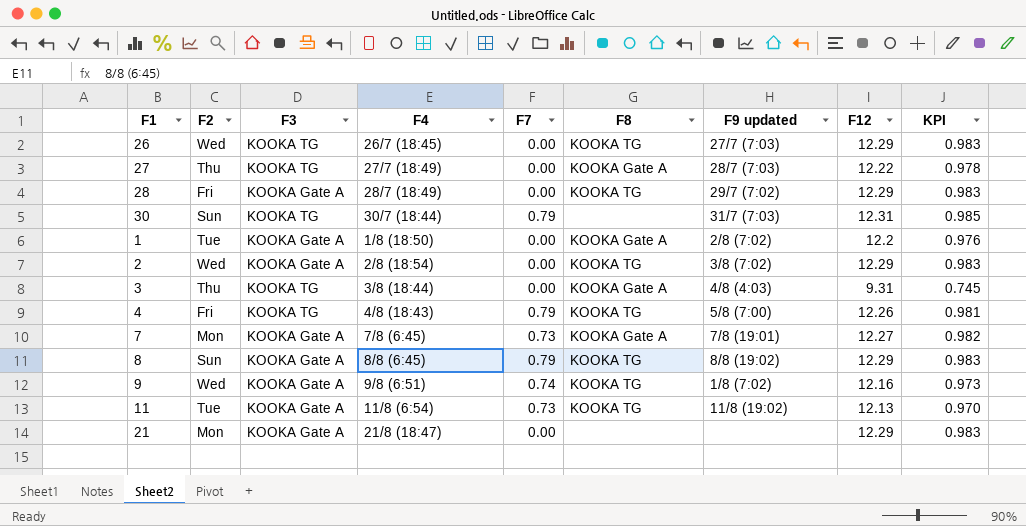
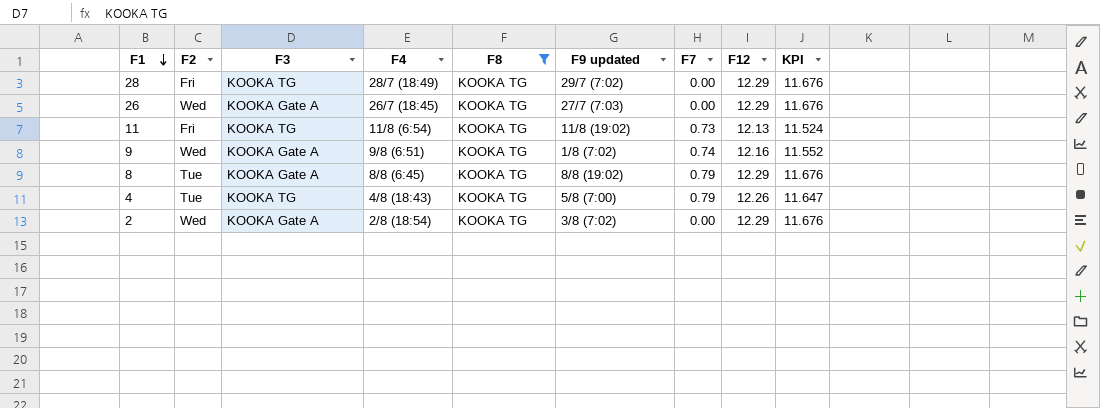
filter: none -> F8 = KOOKA TG
row order: none -> F1 descending
column F7 | position: 5 -> 7
column KPI | formula: [F12] * 0.08 -> [F12] * 0.95
28 | F3: KOOKA Gate A -> KOOKA TG
26 | F3: KOOKA TG -> KOOKA Gate A
11 | F2: Tue -> Fri
11 | F3: KOOKA Gate A -> KOOKA TG
8 | F2: Sun -> Tue
4 | F2: Fri -> Tue

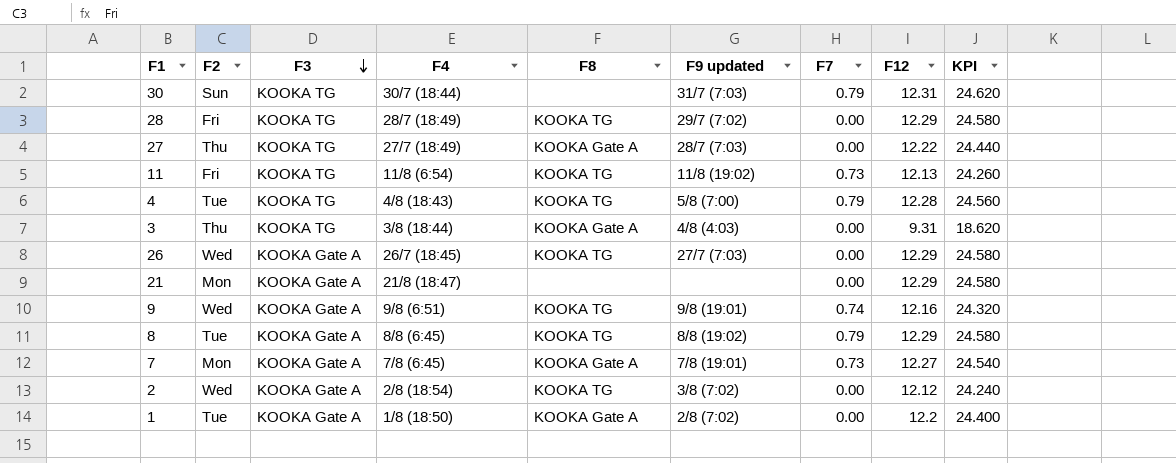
filter: F8 = KOOKA TG -> none
row order: F1 descending -> F3 descending
column KPI | formula: [F12] * 0.95 -> [F12] * 2
4 | F12: 12.26 -> 12.28
9 | F9 updated: 1/8 (7:02) -> 9/8 (19:01)
2 | F12: 12.29 -> 12.12

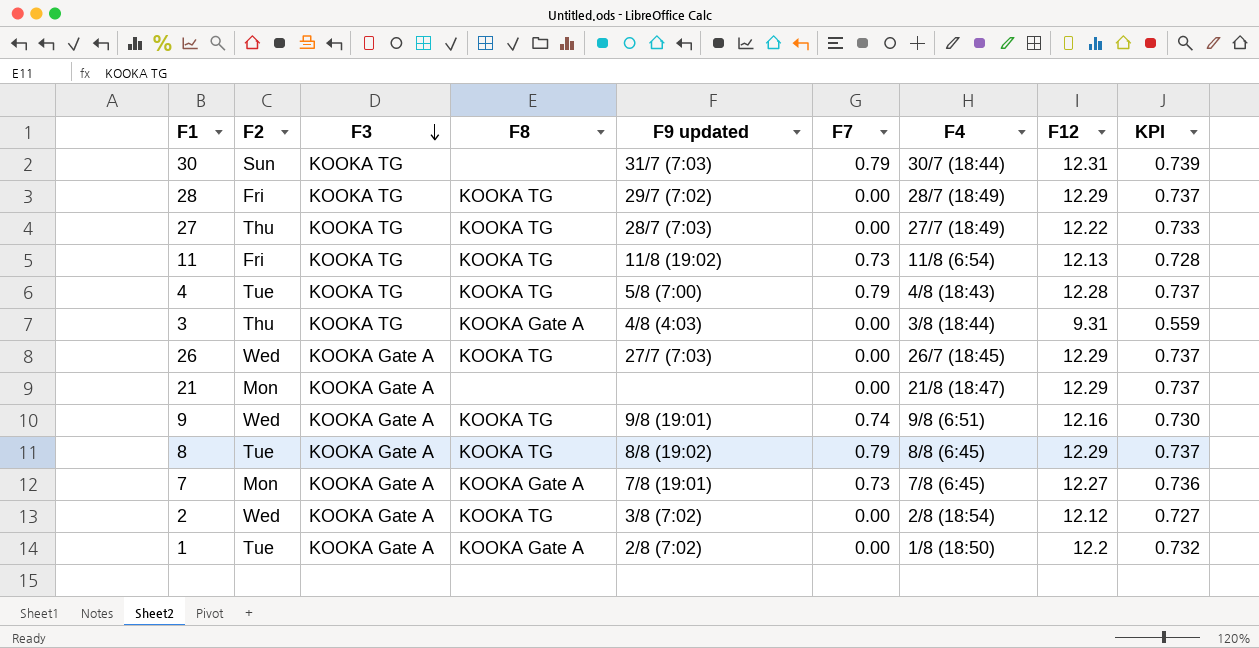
column F4 | position: 4 -> 7
column KPI | formula: [F12] * 2 -> [F12] * 0.06
27 | F8: KOOKA Gate A -> KOOKA TG

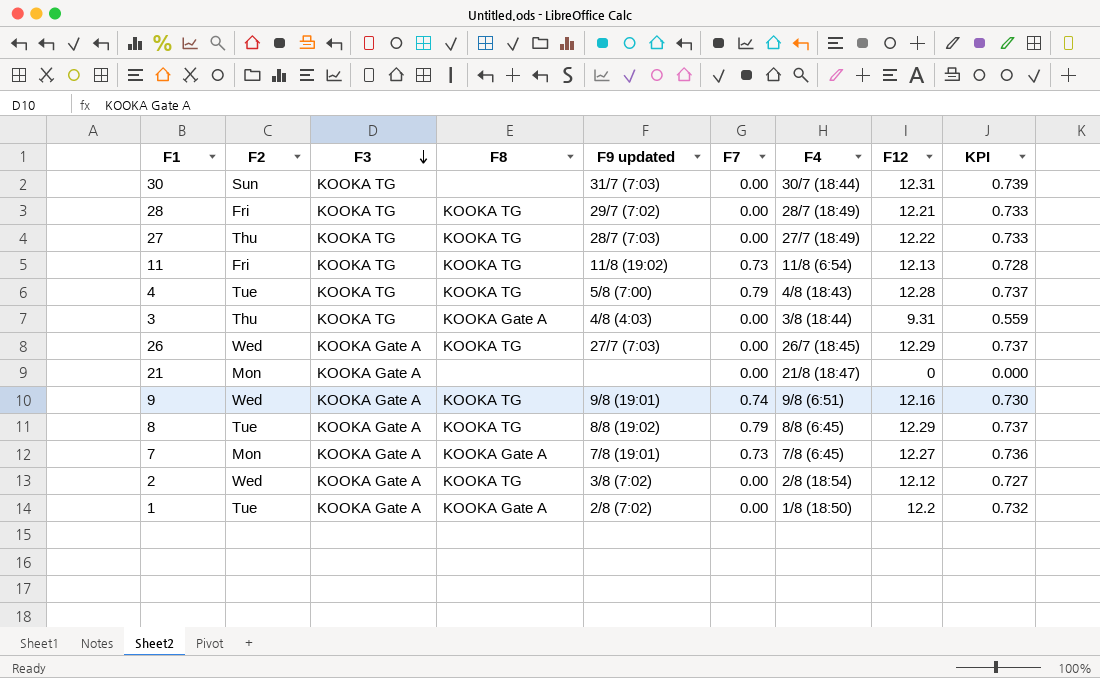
30 | F7: 0.79 -> 0.00
28 | F12: 12.29 -> 12.21
28 | KPI: 0.737 -> 0.733
21 | F12: 12.29 -> 0
21 | KPI: 0.737 -> 0.000

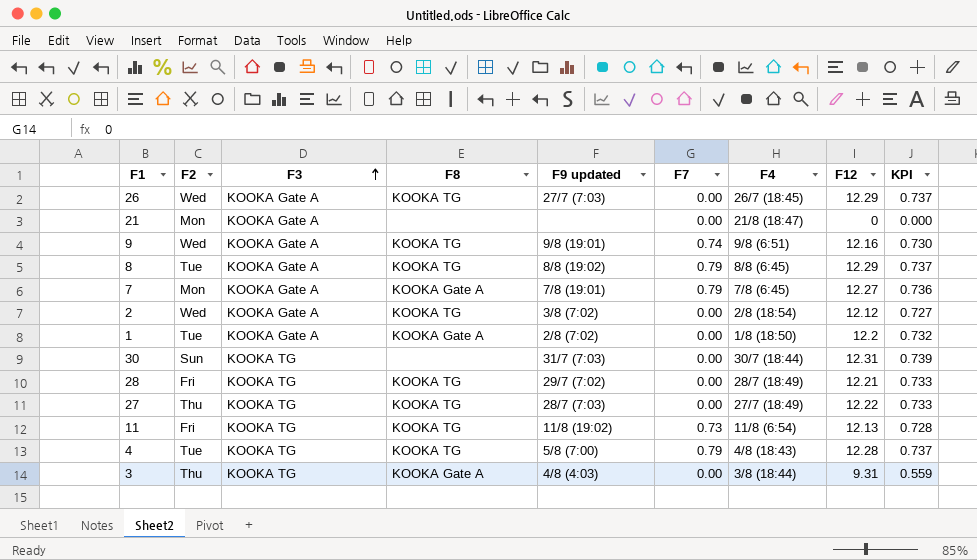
row order: F3 descending -> F3 ascending
7 | F7: 0.73 -> 0.79

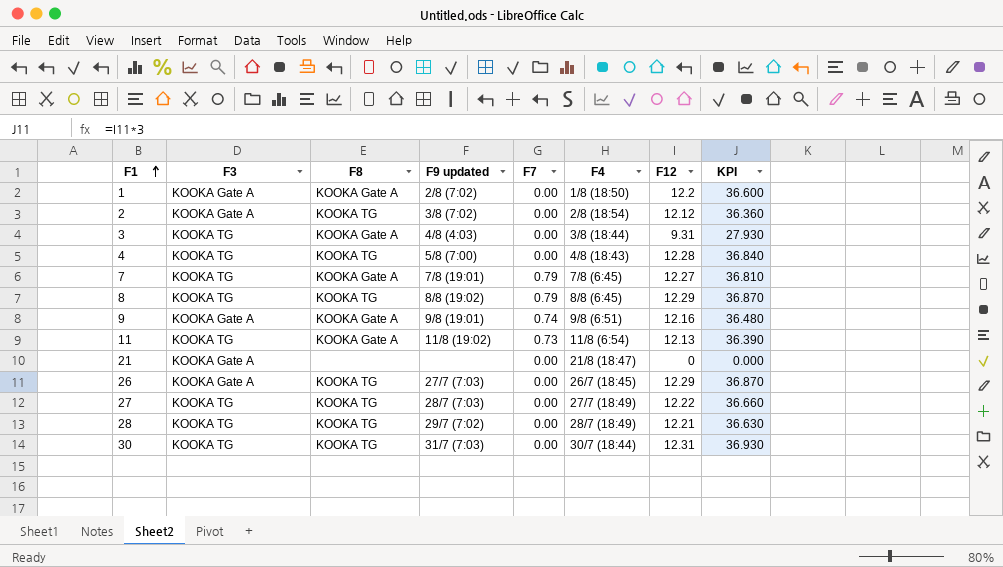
row order: F3 ascending -> F1 ascending
column F2 | position: 2 -> none
column KPI | formula: [F12] * 0.06 -> [F12] * 3
4 | F7: 0.79 -> 0.00
7 | F3: KOOKA Gate A -> KOOKA TG
8 | F3: KOOKA Gate A -> KOOKA TG
9 | F8: KOOKA TG -> KOOKA Gate A
11 | F8: KOOKA TG -> KOOKA Gate A
30 | F8: none -> KOOKA TG

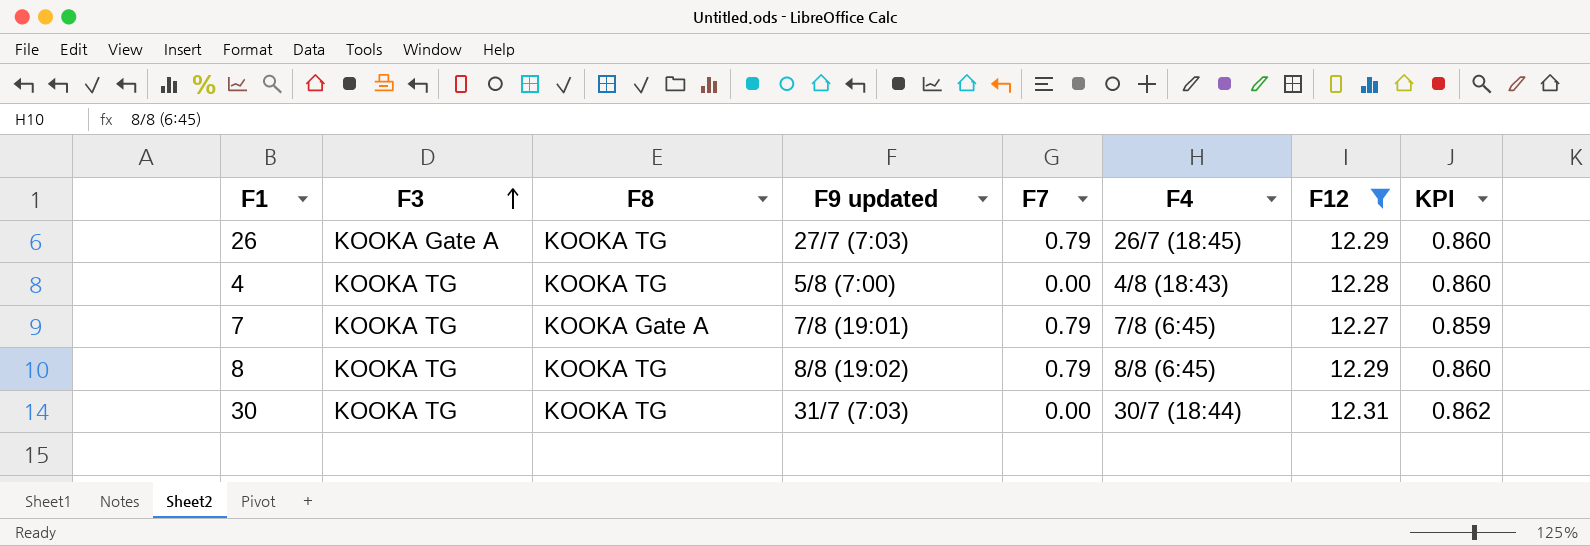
filter: none -> F12 >= 12.27
row order: F1 ascending -> F3 ascending
column KPI | formula: [F12] * 3 -> [F12] * 0.07
26 | F7: 0.00 -> 0.79

